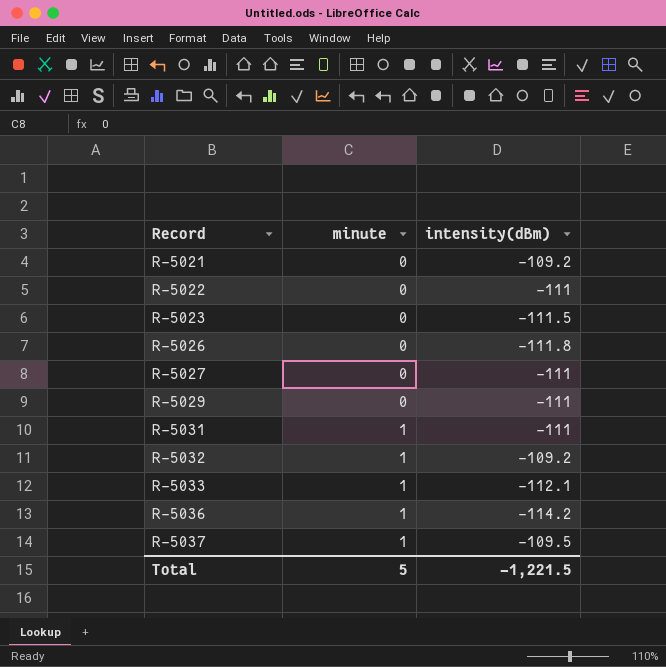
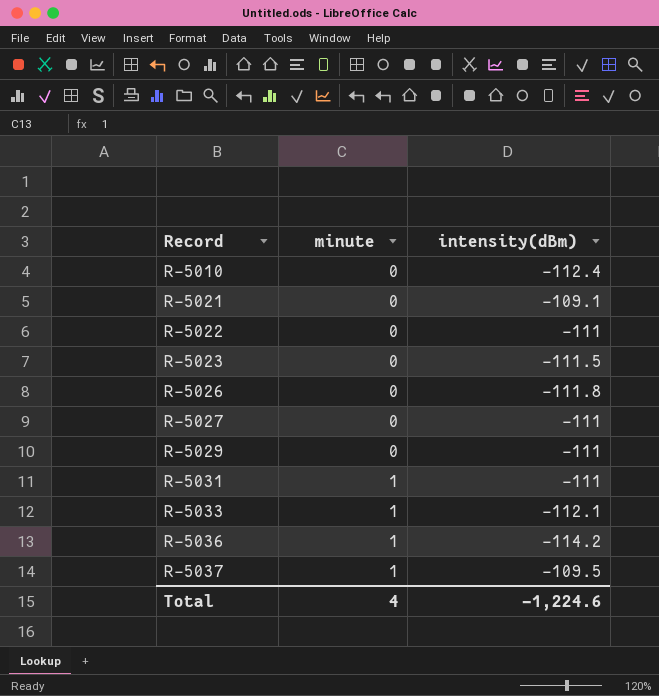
row R-5032: 1 | -109.2 -> none
row R-5010: none -> 0 | -112.4
R-5021 | intensity(dBm): -109.2 -> -109.1
Total | minute: 5 -> 4
Total | intensity(dBm): -1,221.5 -> -1,224.6

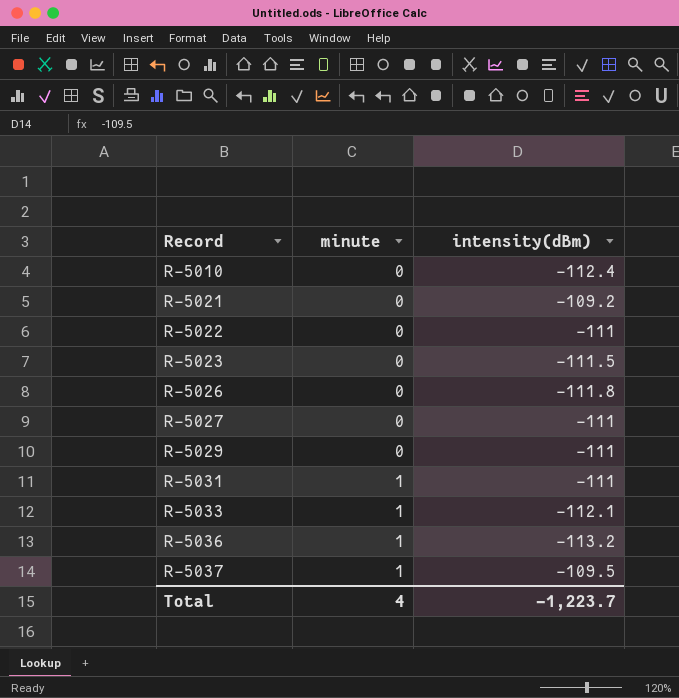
R-5021 | intensity(dBm): -109.1 -> -109.2
R-5036 | intensity(dBm): -114.2 -> -113.2
Total | intensity(dBm): -1,224.6 -> -1,223.7

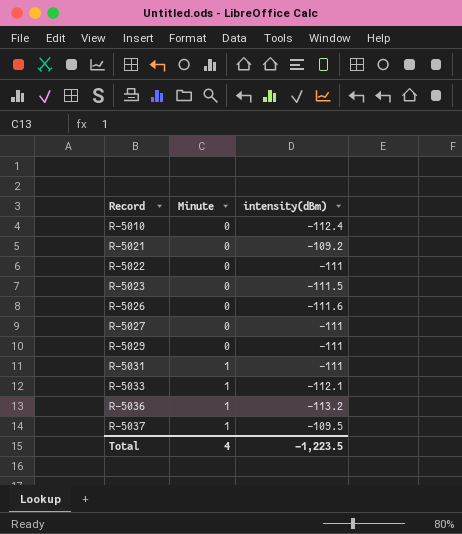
column name: minute -> Minute
R-5026 | intensity(dBm): -111.8 -> -111.6
Total | intensity(dBm): -1,223.7 -> -1,223.5

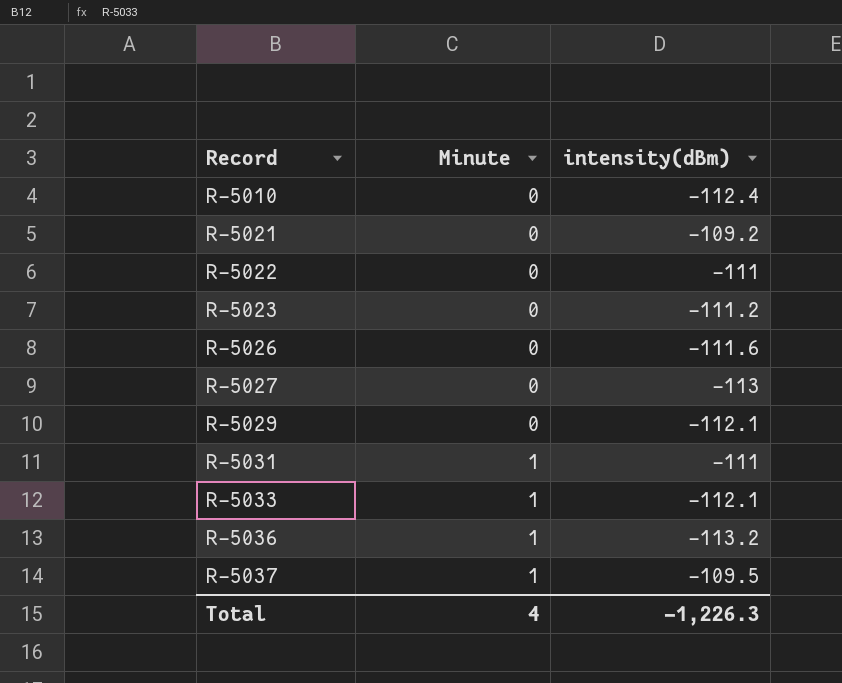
R-5023 | intensity(dBm): -111.5 -> -111.2
R-5027 | intensity(dBm): -111 -> -113
R-5029 | intensity(dBm): -111 -> -112.1
Total | intensity(dBm): -1,223.5 -> -1,226.3

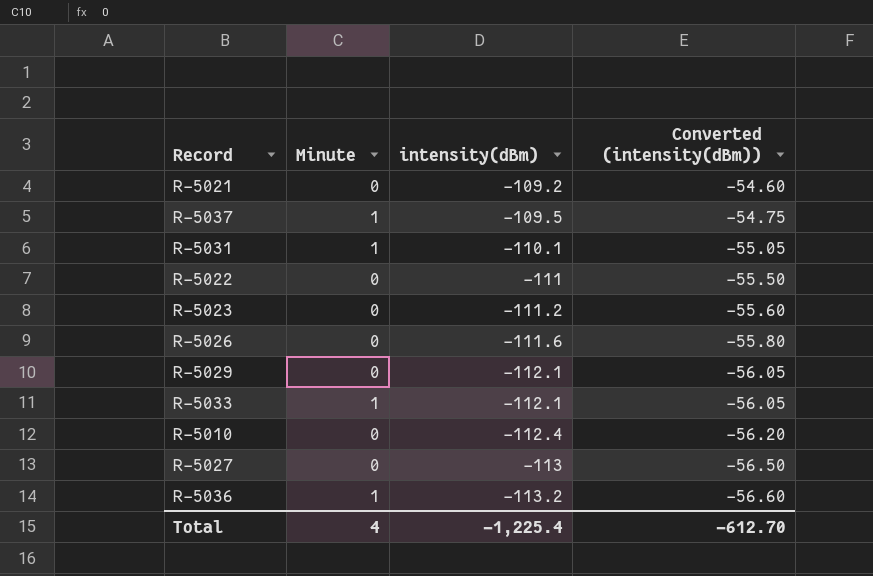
row order: Record ascending -> intensity(dBm) descending
column Converted (intensity(dBm)) | formula: none -> [intensity(dBm)] * 0.5
R-5031 | intensity(dBm): -111 -> -110.1
Total | intensity(dBm): -1,226.3 -> -1,225.4

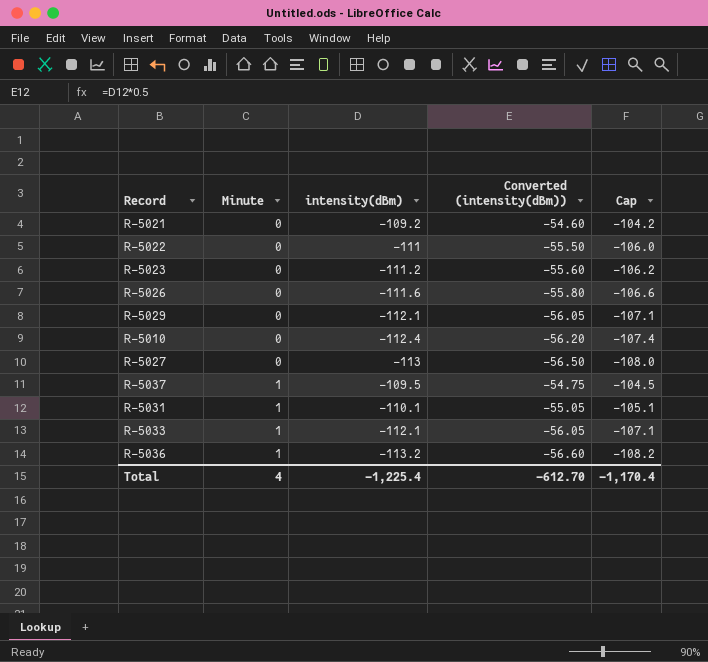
row order: intensity(dBm) descending -> Minute ascending
column Cap | formula: none -> [intensity(dBm)] + 5

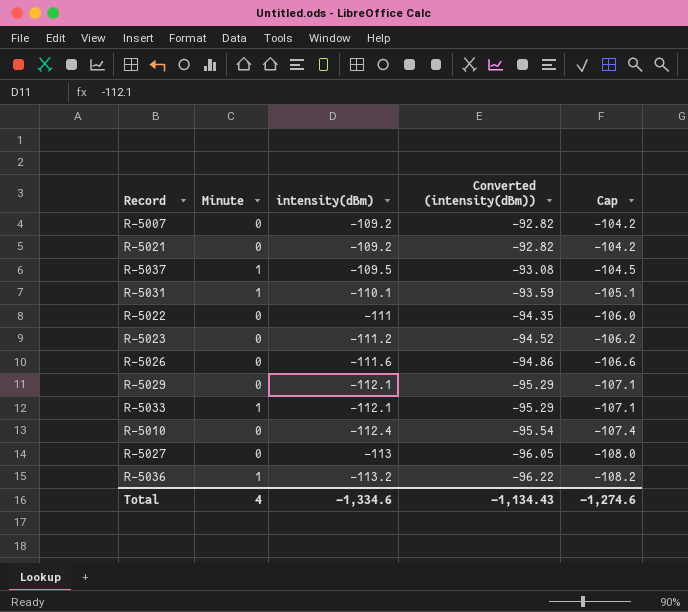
row order: Minute ascending -> intensity(dBm) descending
column Converted (intensity(dBm)) | formula: [intensity(dBm)] * 0.5 -> [intensity(dBm)] * 0.85
row R-5007: none -> 0 | -109.2 | -92.82 | -104.2
Total | intensity(dBm): -1,225.4 -> -1,334.6
Total | Converted (intensity(dBm)): -612.70 -> -1,134.43
Total | Cap: -1,170.4 -> -1,274.6

